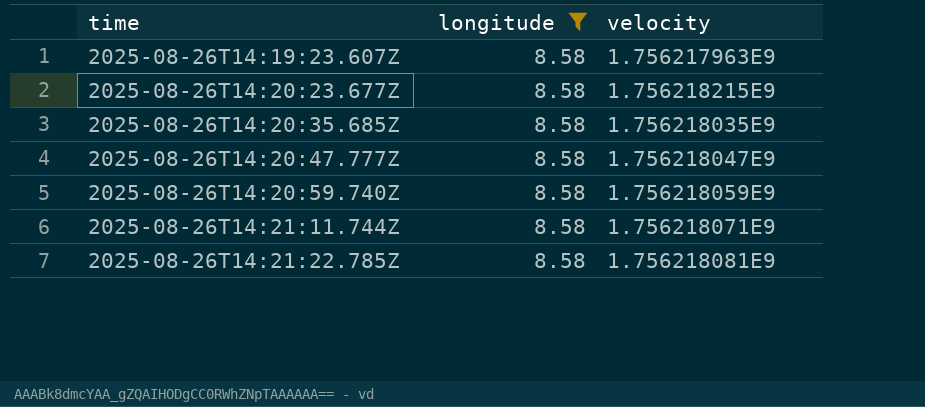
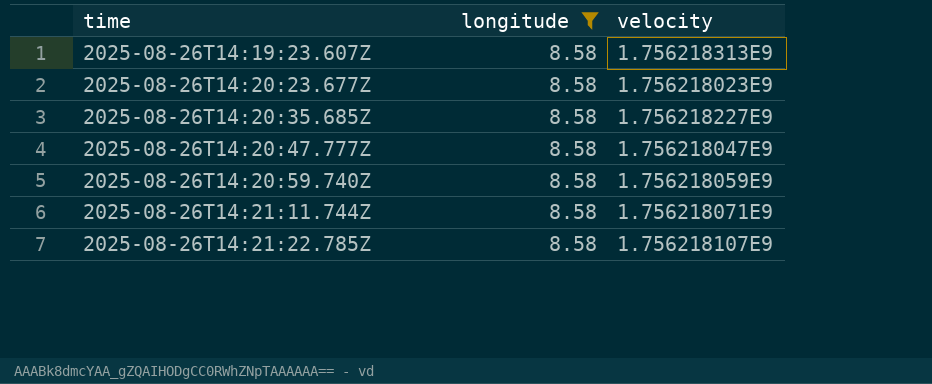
2025-08-26T14:19:23.607Z | velocity: 1.756217963E9 -> 1.756218313E9
2025-08-26T14:20:23.677Z | velocity: 1.756218215E9 -> 1.756218023E9
2025-08-26T14:20:35.685Z | velocity: 1.756218035E9 -> 1.756218227E9
2025-08-26T14:21:22.785Z | velocity: 1.756218081E9 -> 1.756218107E9

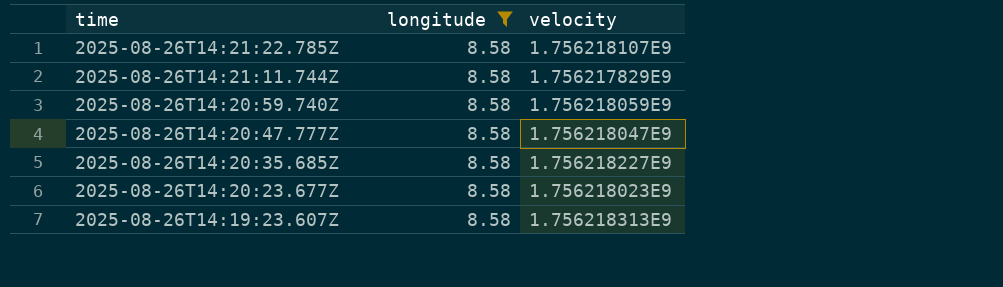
row order: time ascending -> time descending
2025-08-26T14:21:11.744Z | velocity: 1.756218071E9 -> 1.756217829E9

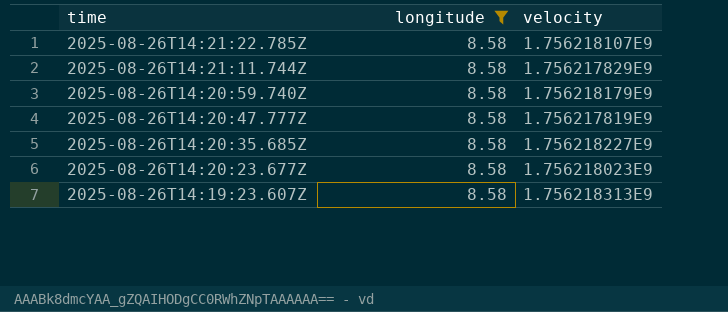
2025-08-26T14:20:59.740Z | velocity: 1.756218059E9 -> 1.756218179E9
2025-08-26T14:20:47.777Z | velocity: 1.756218047E9 -> 1.756217819E9

